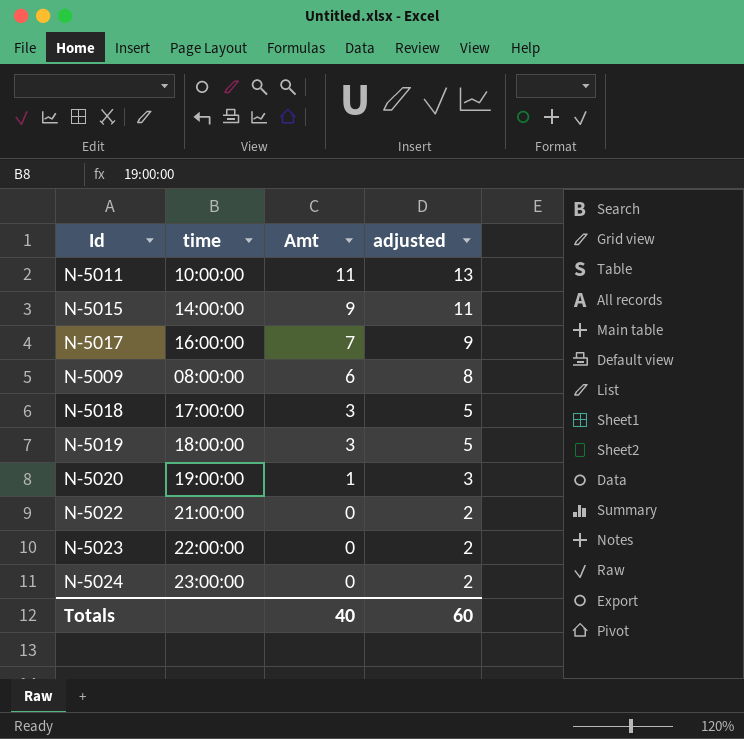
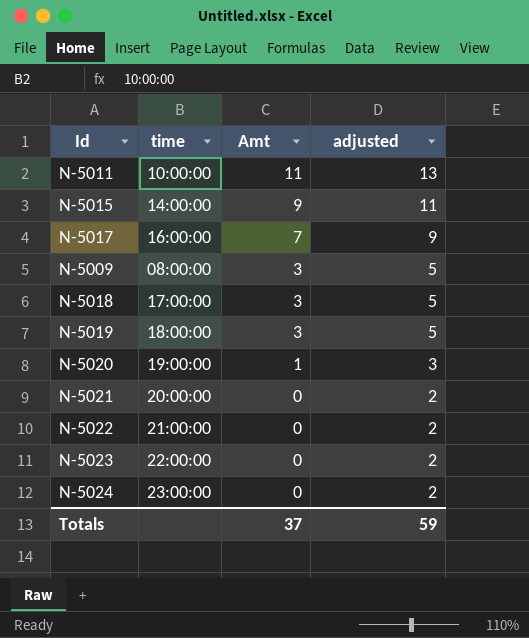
N-5009 | Amt: 6 -> 3
N-5009 | adjusted: 8 -> 5
row N-5021: none -> 20:00:00 | 0 | 2
Totals | Amt: 40 -> 37
Totals | adjusted: 60 -> 59

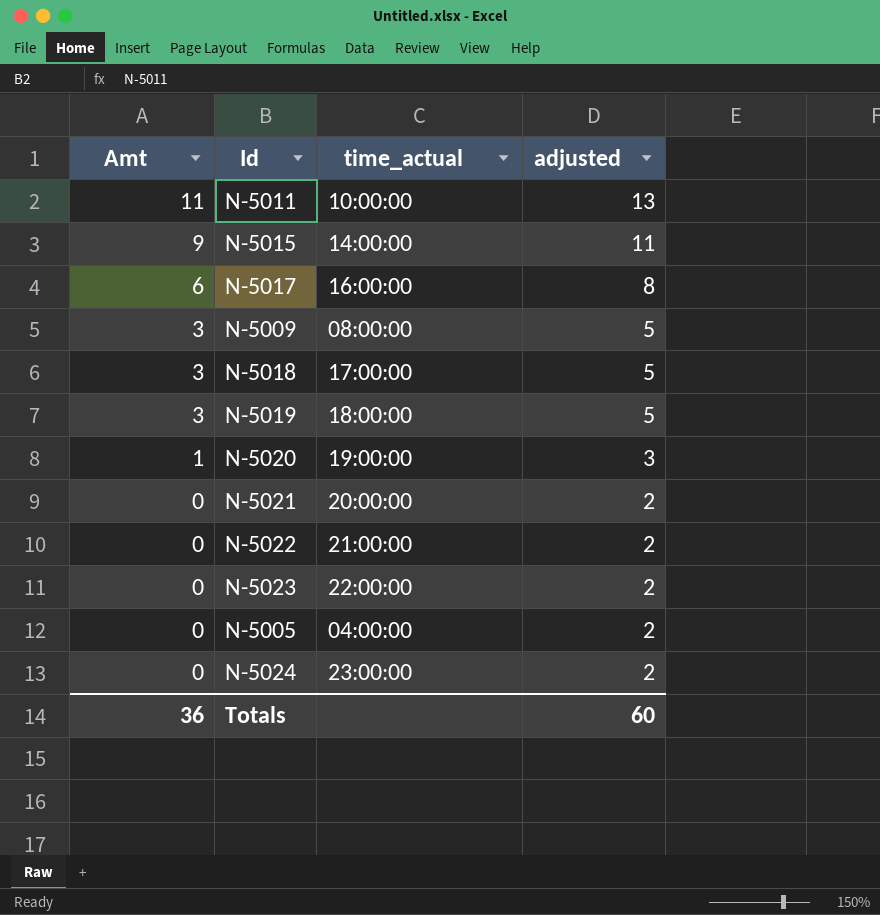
column Amt | position: 3 -> 1
column name: time -> time_actual
N-5017 | Amt: 7 -> 6
N-5017 | adjusted: 9 -> 8
row N-5005: none -> 0 | 04:00:00 | 2
Totals | Amt: 37 -> 36
Totals | adjusted: 59 -> 60

